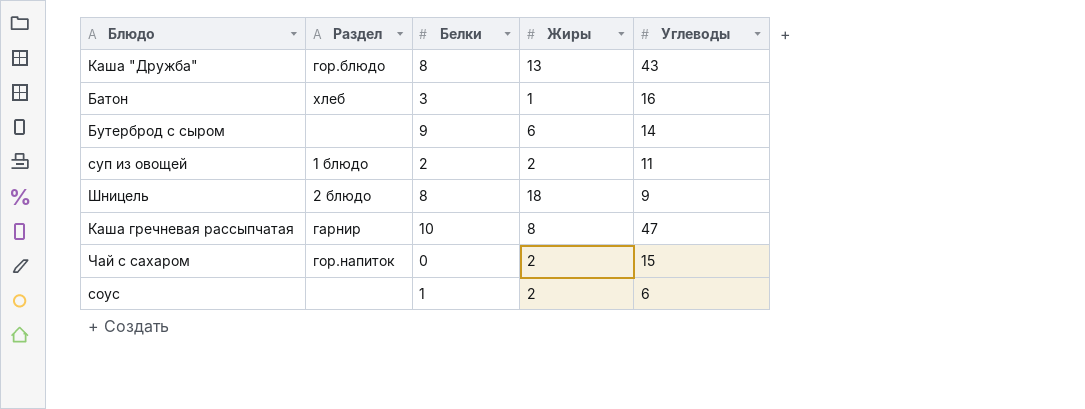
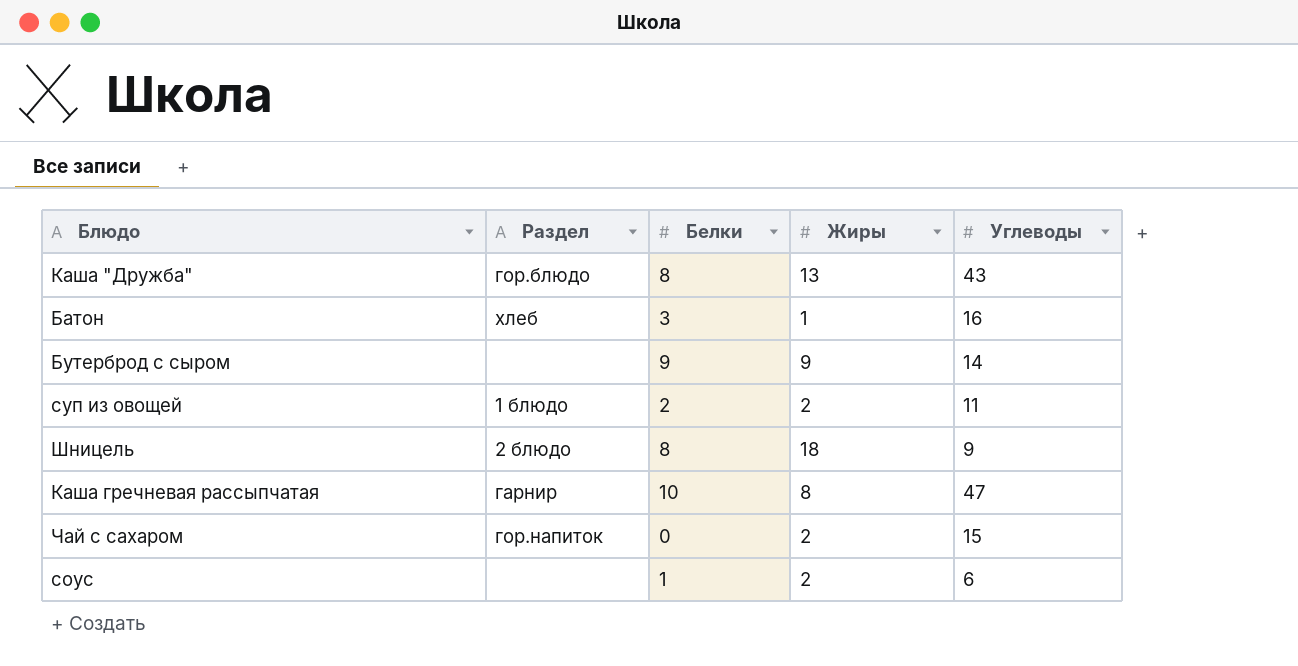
Бутерброд с сыром | Жиры: 6 -> 9

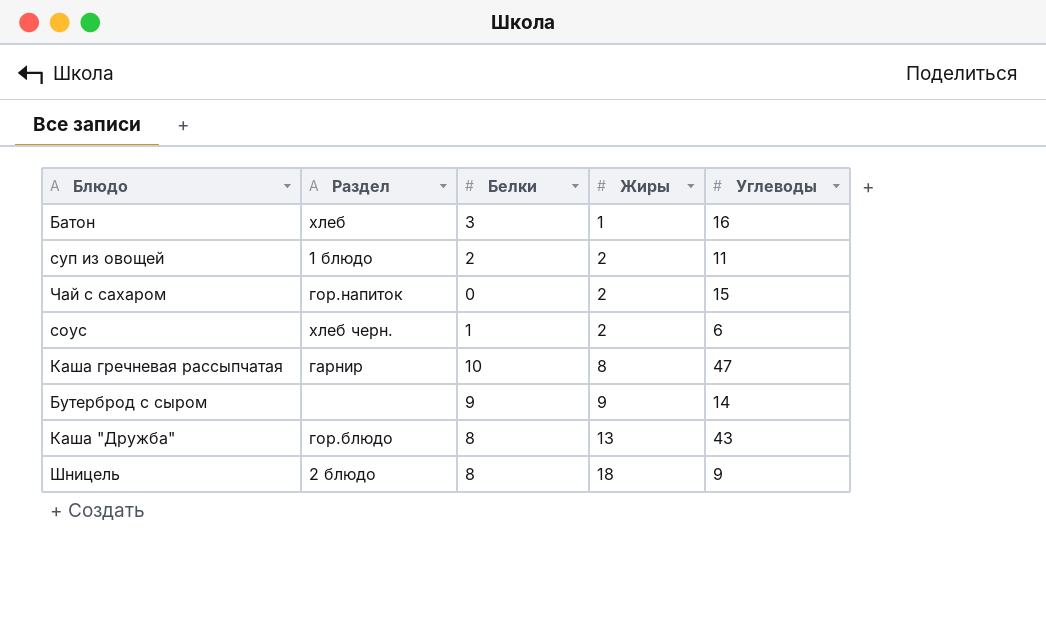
row order: none -> Жиры ascending
соус | Раздел: none -> хлеб черн.

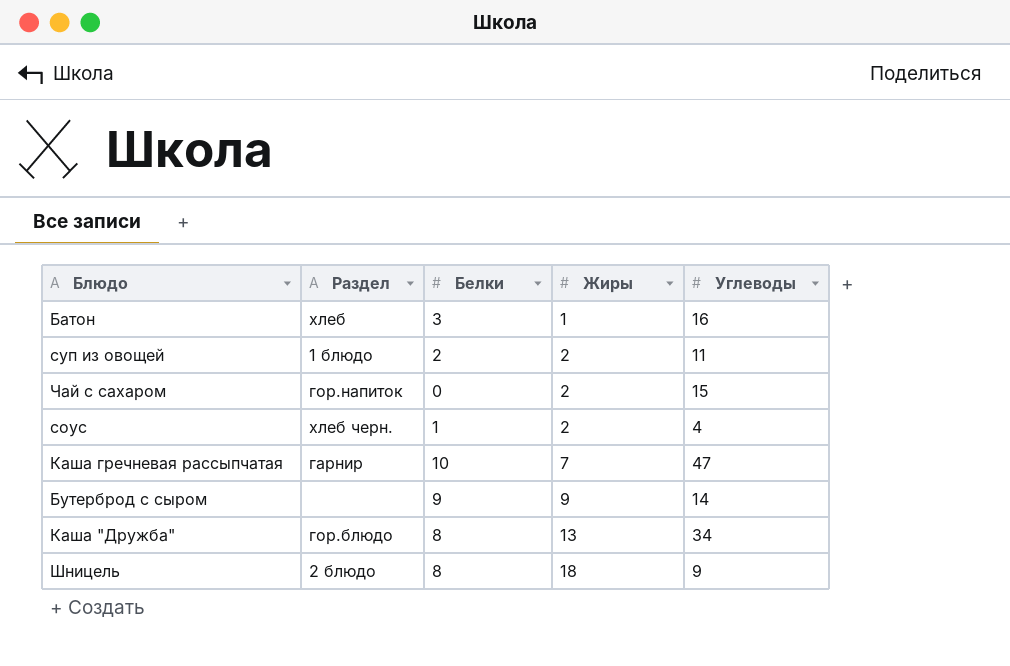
соус | Углеводы: 6 -> 4
Каша гречневая рассыпчатая | Жиры: 8 -> 7
Каша "Дружба" | Углеводы: 43 -> 34

